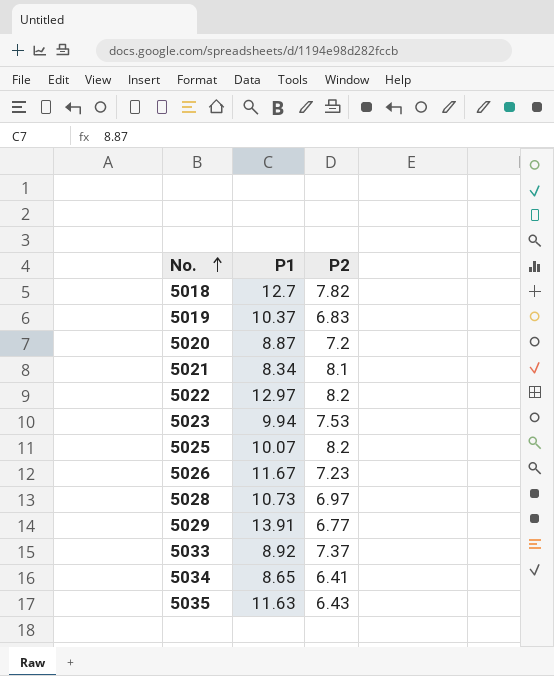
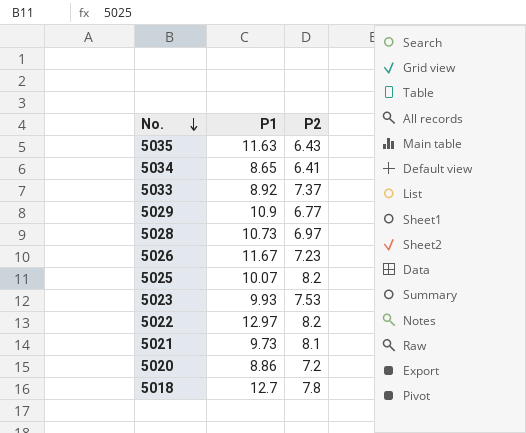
row order: No. ascending -> No. descending
row 5019: 10.37 | 6.83 -> none
5029 | P1: 13.91 -> 10.9
5023 | P1: 9.94 -> 9.93
5021 | P1: 8.34 -> 9.73
5020 | P1: 8.87 -> 8.86
5018 | P2: 7.82 -> 7.8

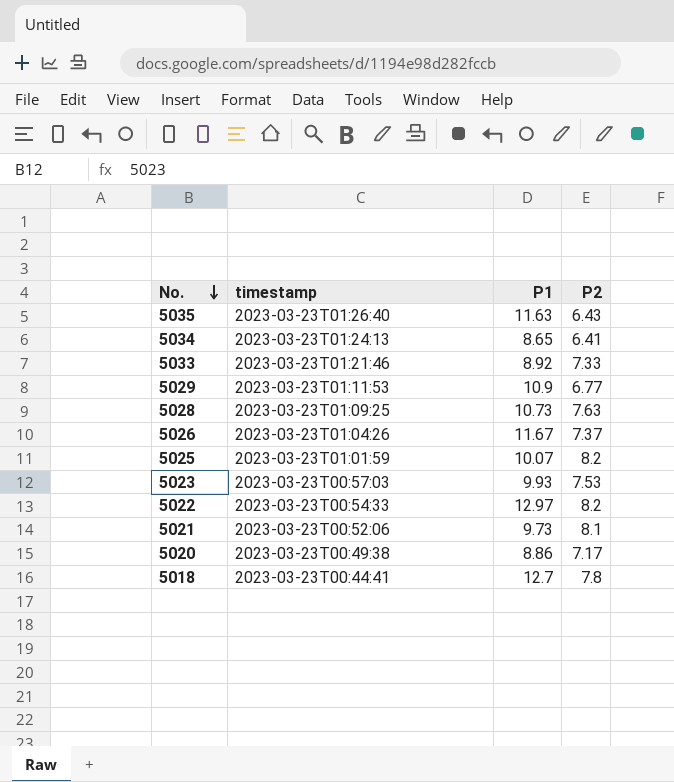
column timestamp | position: none -> 2
5033 | P2: 7.37 -> 7.33
5028 | P2: 6.97 -> 7.63
5026 | P2: 7.23 -> 7.37
5020 | P2: 7.2 -> 7.17

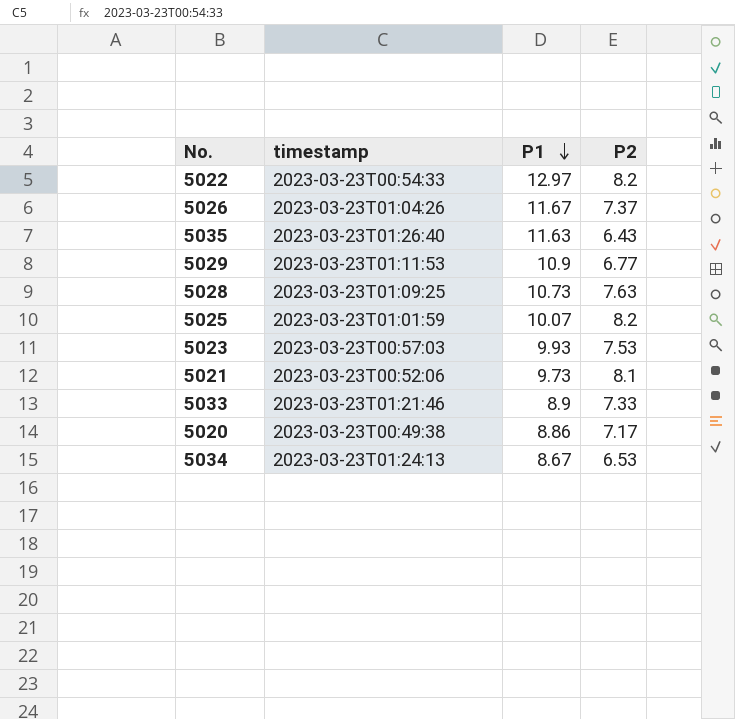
row order: No. descending -> P1 descending
row 5018: 2023-03-23T00:44:41 | 12.7 | 7.8 -> none
5033 | P1: 8.92 -> 8.9
5034 | P1: 8.65 -> 8.67
5034 | P2: 6.41 -> 6.53

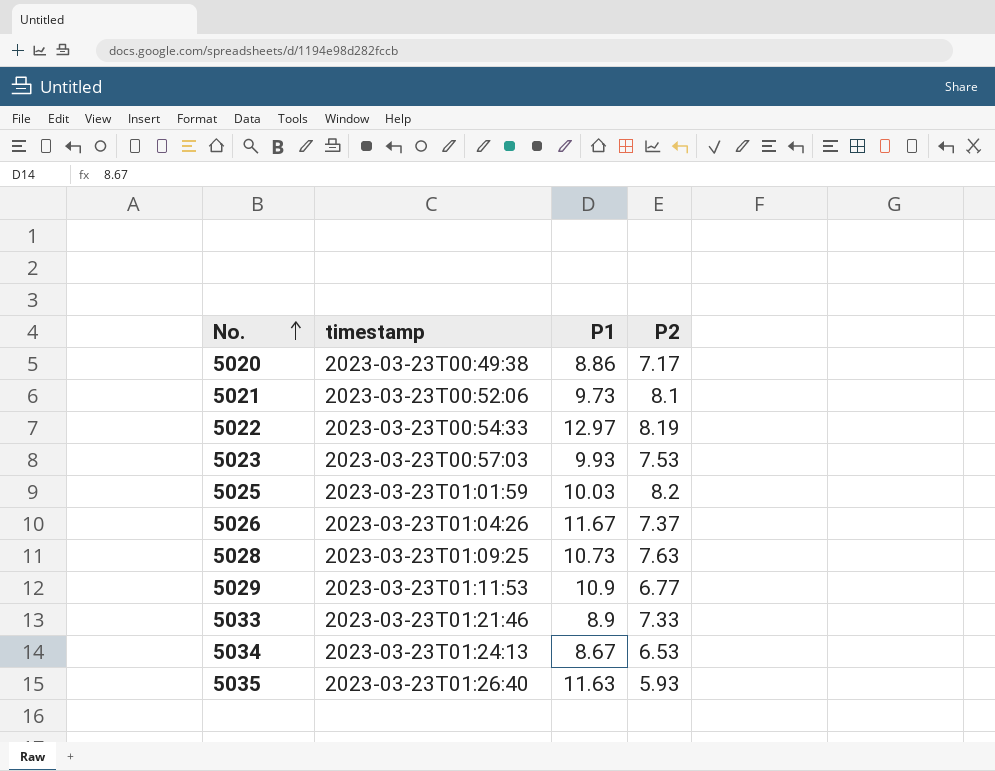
row order: P1 descending -> No. ascending
5022 | P2: 8.2 -> 8.19
5025 | P1: 10.07 -> 10.03
5035 | P2: 6.43 -> 5.93

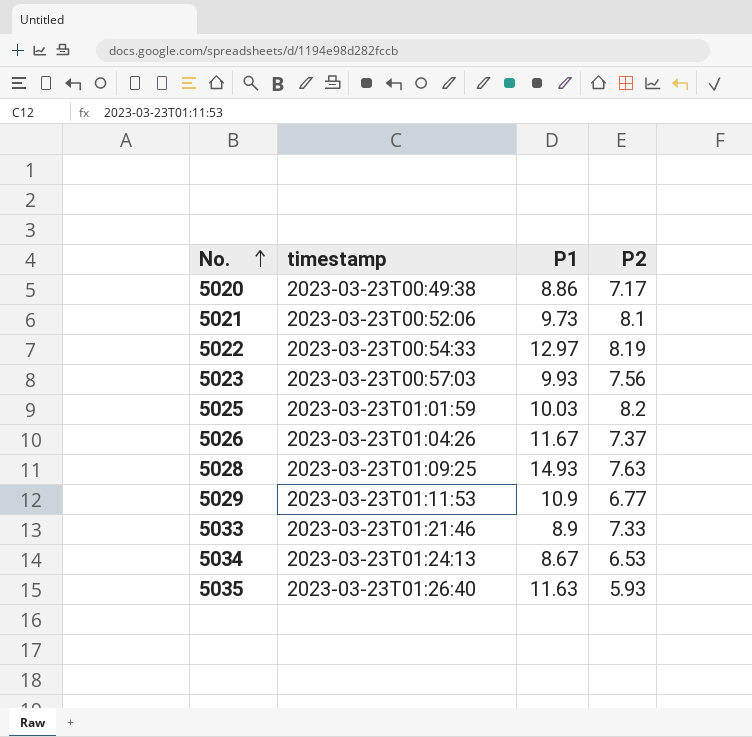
5023 | P2: 7.53 -> 7.56
5028 | P1: 10.73 -> 14.93

